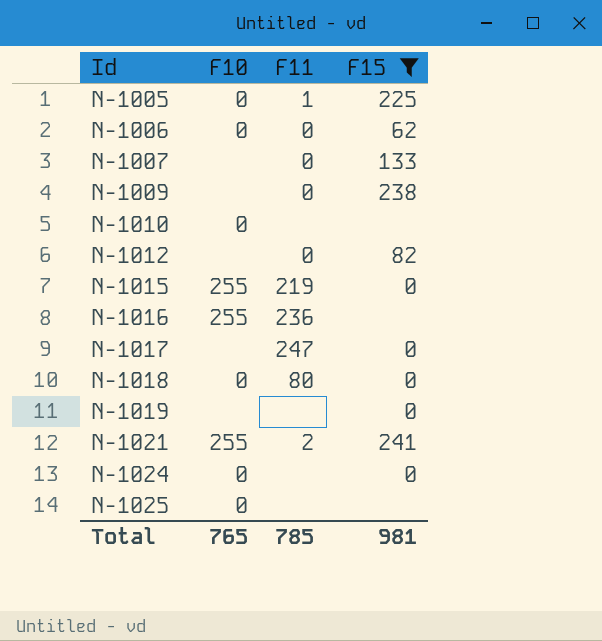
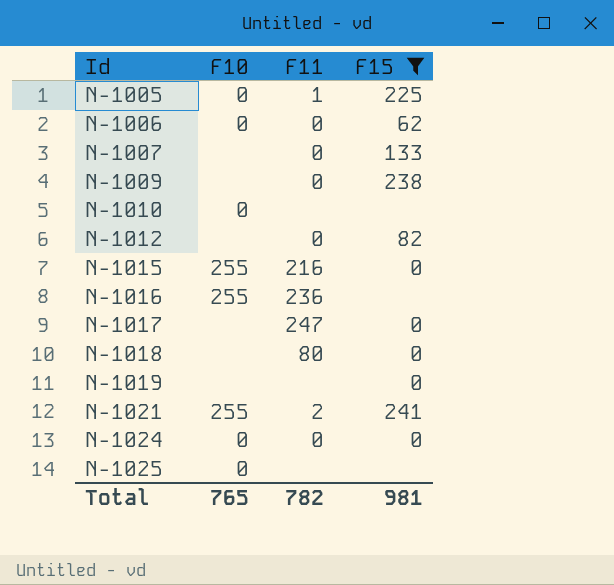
N-1015 | F11: 219 -> 216
N-1018 | F10: 0 -> none
N-1024 | F11: none -> 0
Total | F11: 785 -> 782

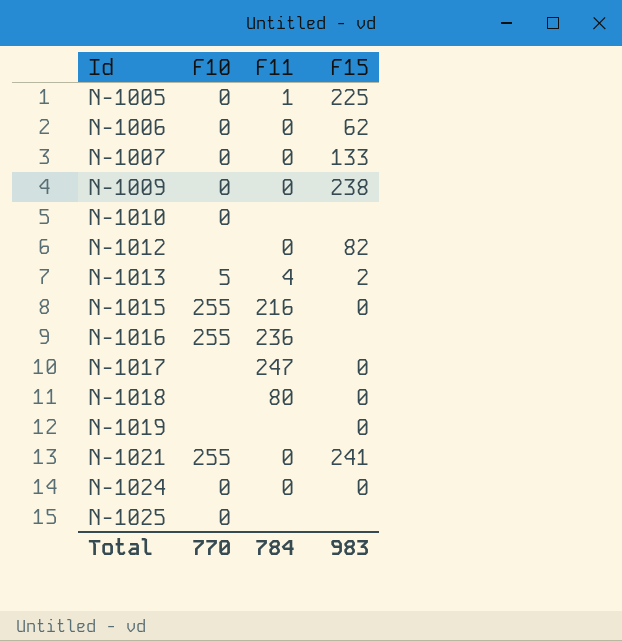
filter: F15 != 2 -> none
N-1007 | F10: none -> 0
N-1009 | F10: none -> 0
N-1021 | F11: 2 -> 0
Total | F10: 765 -> 770
Total | F11: 782 -> 784
Total | F15: 981 -> 983

